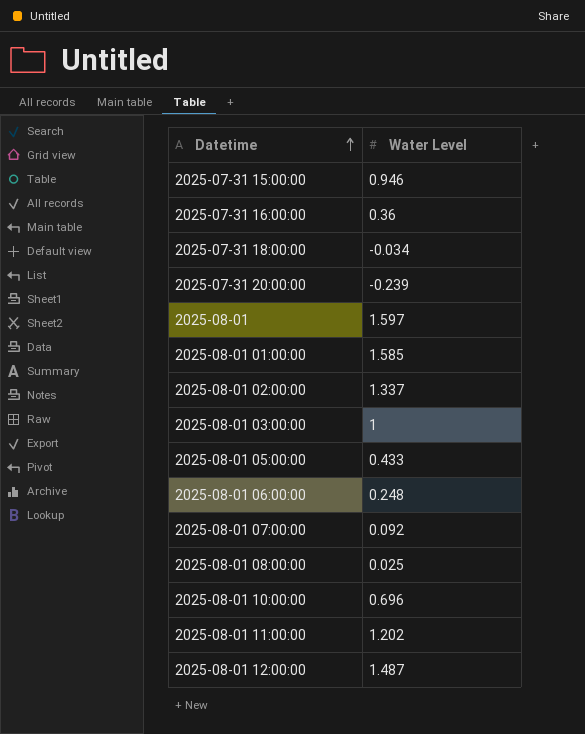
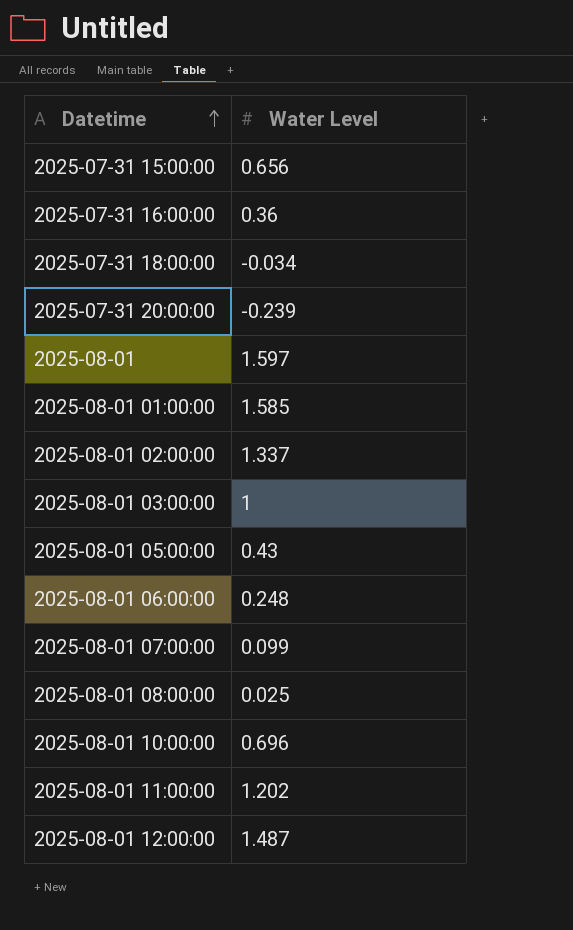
2025-07-31 15:00:00 | Water Level: 0.946 -> 0.656
2025-08-01 05:00:00 | Water Level: 0.433 -> 0.43
2025-08-01 07:00:00 | Water Level: 0.092 -> 0.099

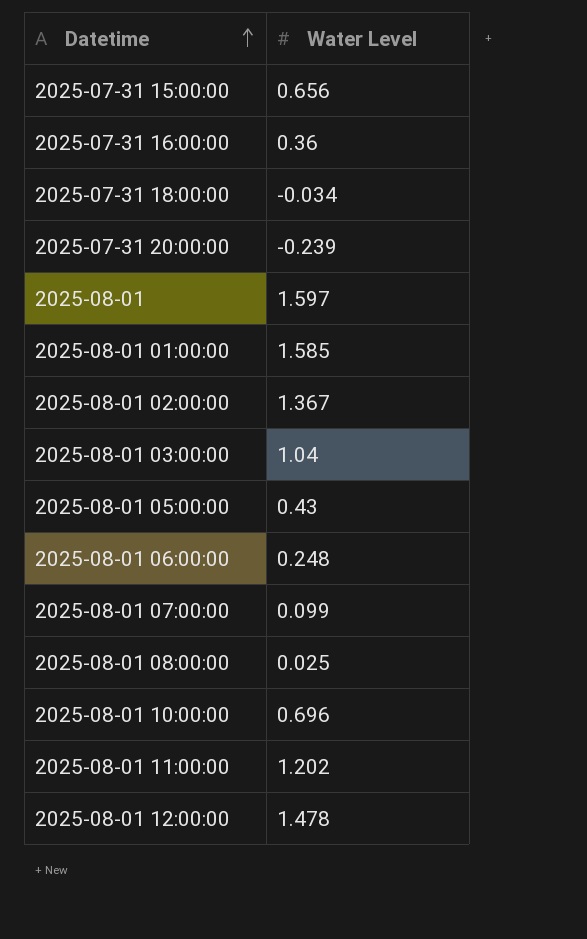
2025-08-01 02:00:00 | Water Level: 1.337 -> 1.367
2025-08-01 03:00:00 | Water Level: 1 -> 1.04
2025-08-01 12:00:00 | Water Level: 1.487 -> 1.478

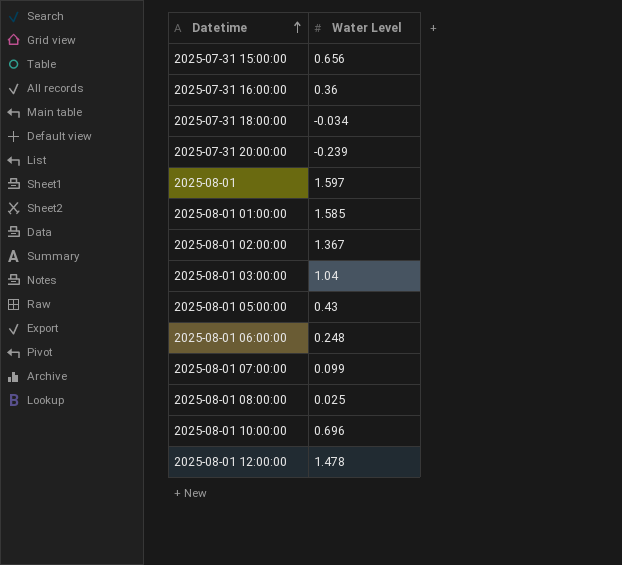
row 2025-08-01 11:00:00: 1.202 -> none

